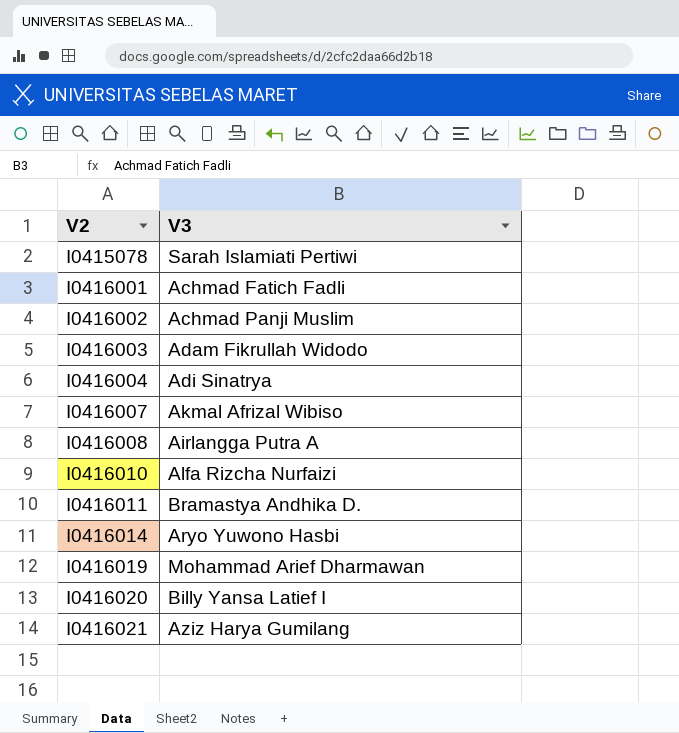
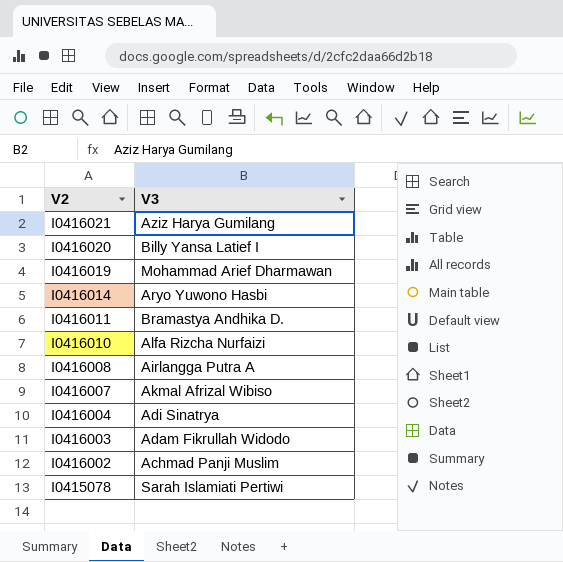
row order: V2 ascending -> V2 descending
row I0416001: Achmad Fatich Fadli -> none

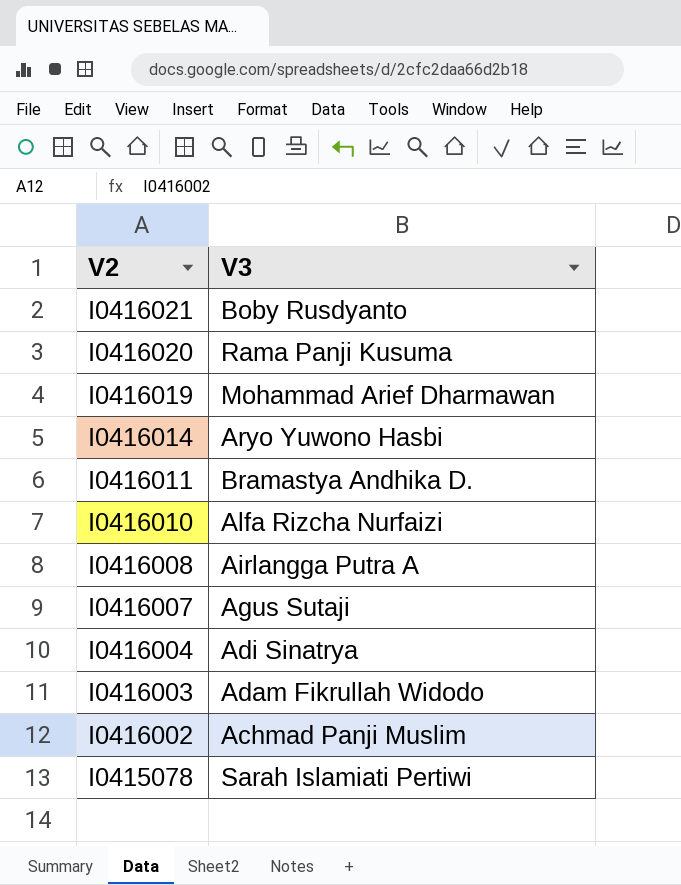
I0416021 | V3: Aziz Harya Gumilang -> Boby Rusdyanto
I0416020 | V3: Billy Yansa Latief I -> Rama Panji Kusuma
I0416007 | V3: Akmal Afrizal Wibiso -> Agus Sutaji

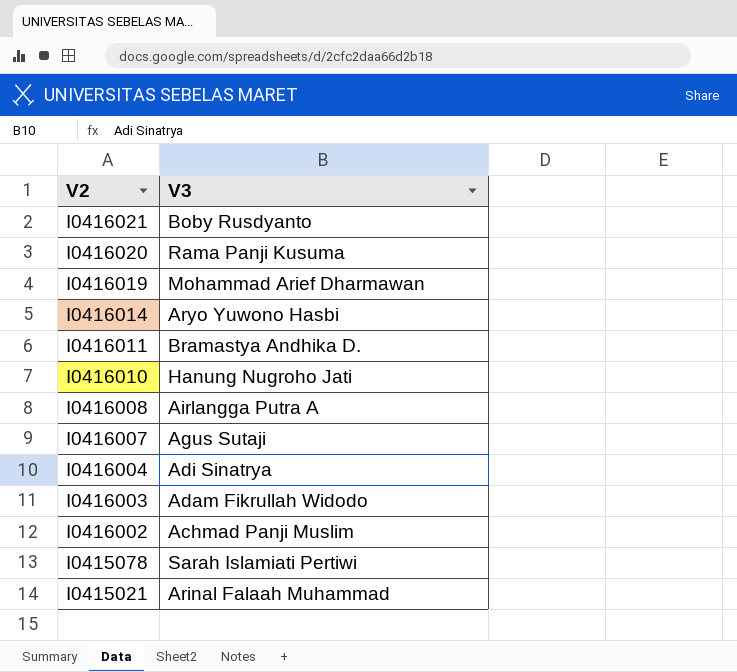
I0416010 | V3: Alfa Rizcha Nurfaizi -> Hanung Nugroho Jati
row I0415021: none -> Arinal Falaah Muhammad

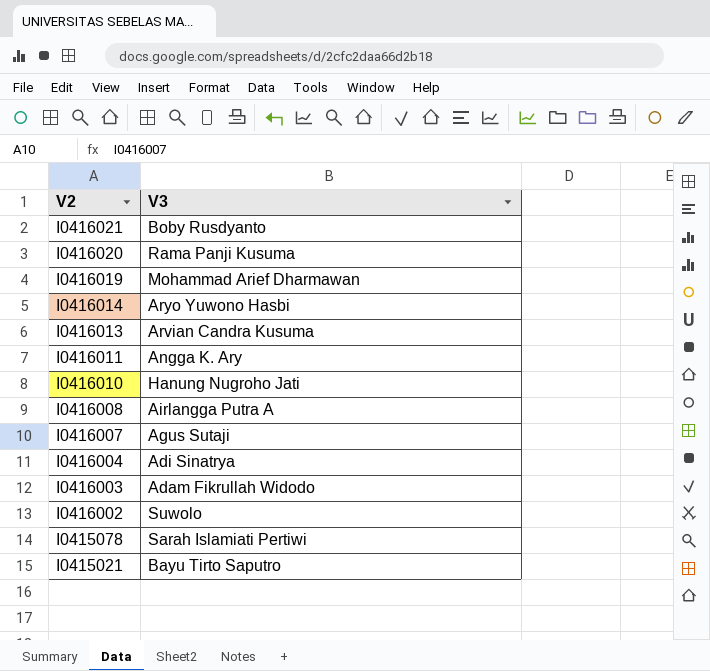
row I0416013: none -> Arvian Candra Kusuma
I0416011 | V3: Bramastya Andhika D. -> Angga K. Ary
I0416002 | V3: Achmad Panji Muslim -> Suwolo
I0415021 | V3: Arinal Falaah Muhammad -> Bayu Tirto Saputro

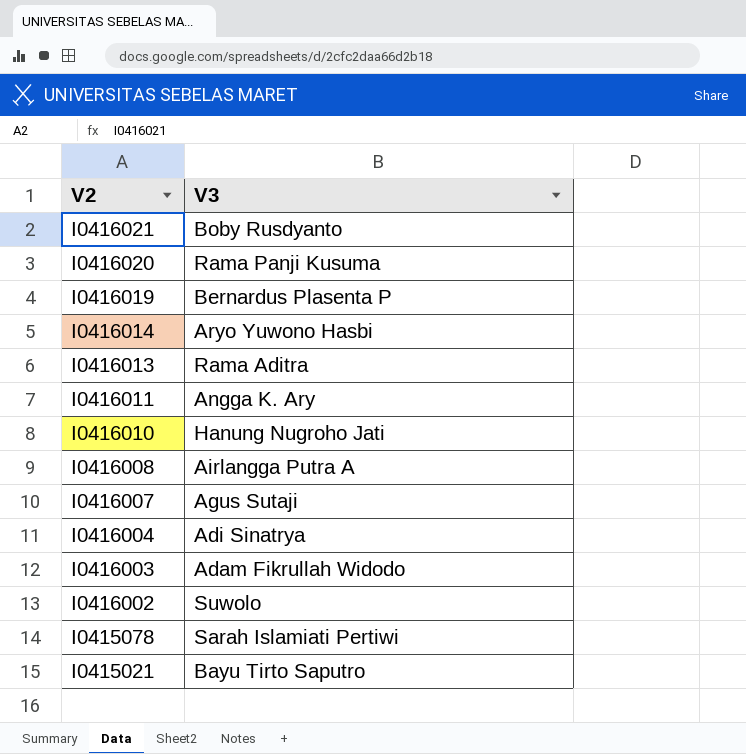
I0416019 | V3: Mohammad Arief Dharmawan -> Bernardus Plasenta P
I0416013 | V3: Arvian Candra Kusuma -> Rama Aditra

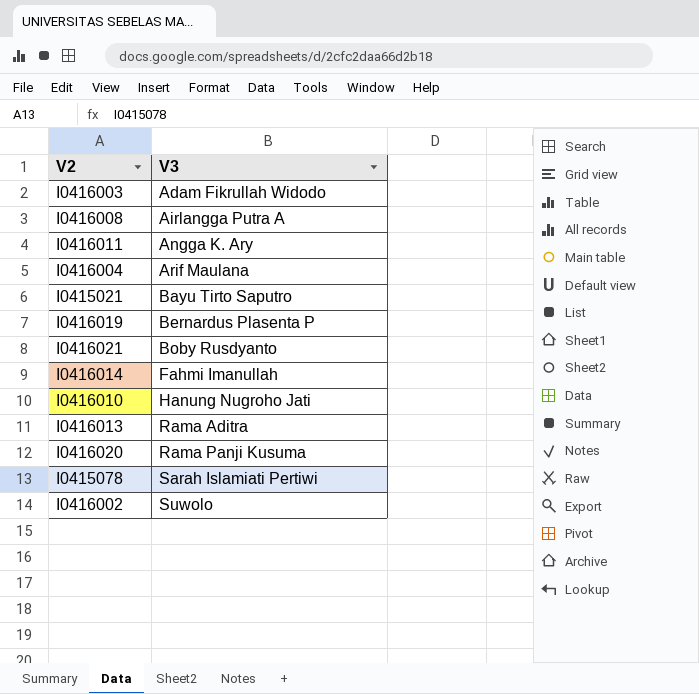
row order: V2 descending -> V3 ascending
row I0416007: Agus Sutaji -> none
I0416004 | V3: Adi Sinatrya -> Arif Maulana
I0416014 | V3: Aryo Yuwono Hasbi -> Fahmi Imanullah

